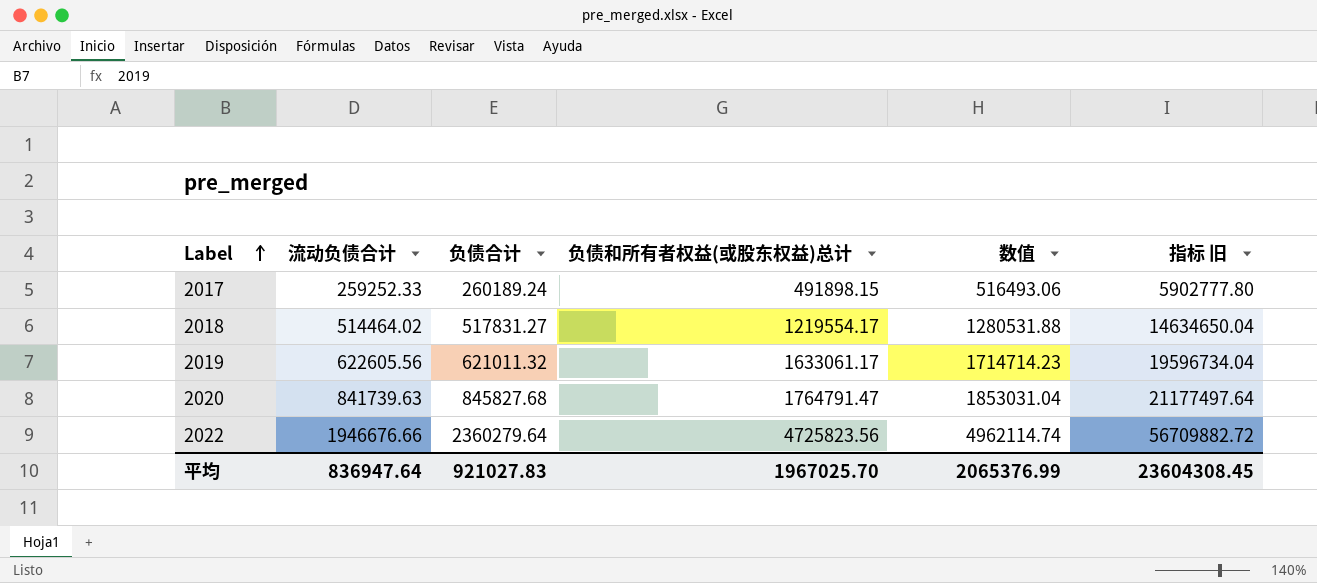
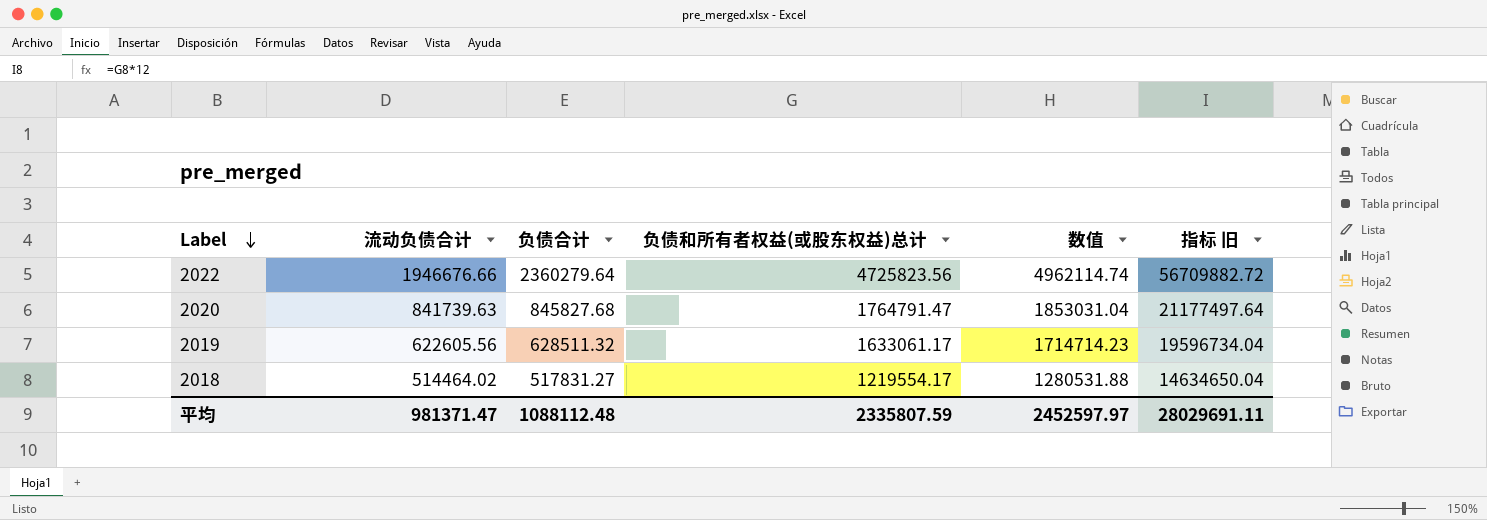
row order: Label ascending -> Label descending
row 2017: 259252.33 | 260189.24 | 491898.15 | 516493.06 | 5902777.80 -> none
2019 | 负债合计: 621011.32 -> 628511.32
平均 | 流动负债合计: 836947.64 -> 981371.47
平均 | 负债合计: 921027.83 -> 1088112.48
平均 | 负债和所有者权益(或股东权益)总计: 1967025.70 -> 2335807.59
平均 | 数值: 2065376.99 -> 2452597.97
平均 | 指标 旧: 23604308.45 -> 28029691.11

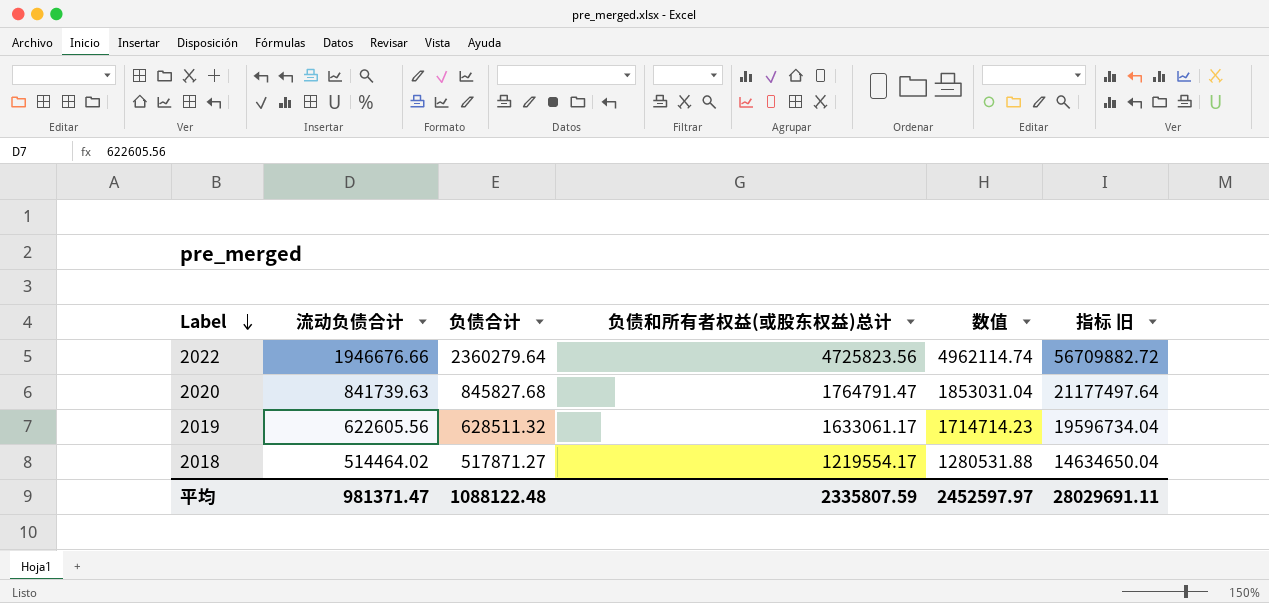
2018 | 负债合计: 517831.27 -> 517871.27
平均 | 负债合计: 1088112.48 -> 1088122.48

